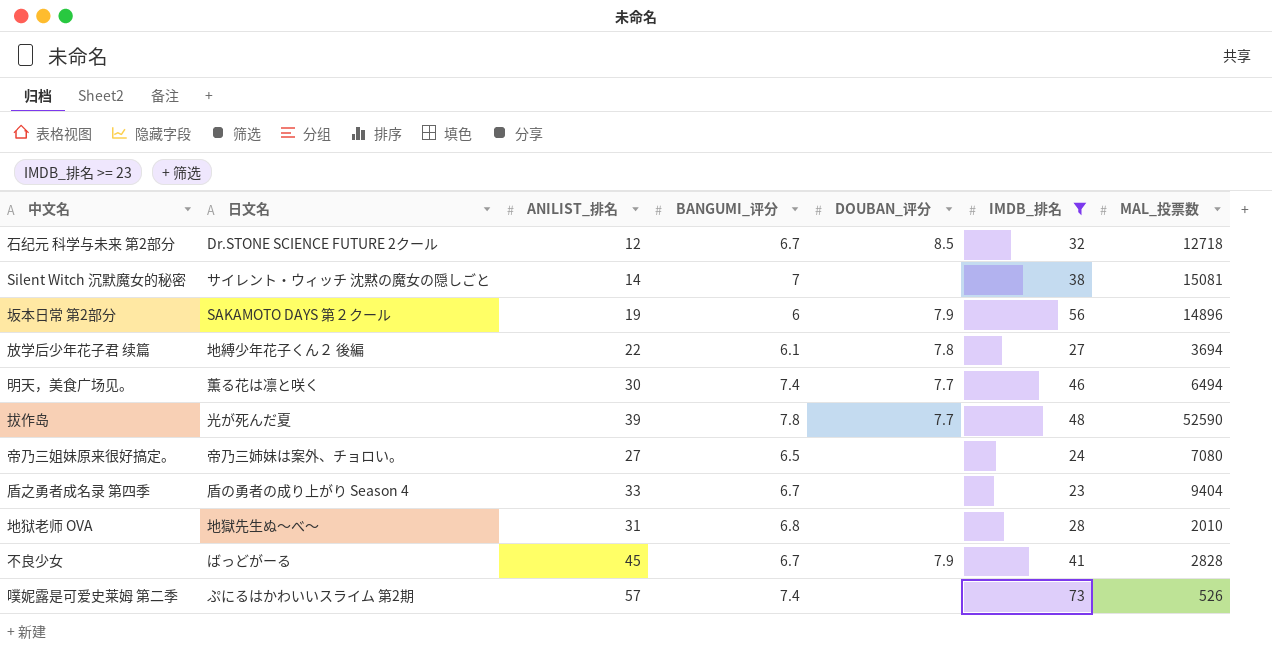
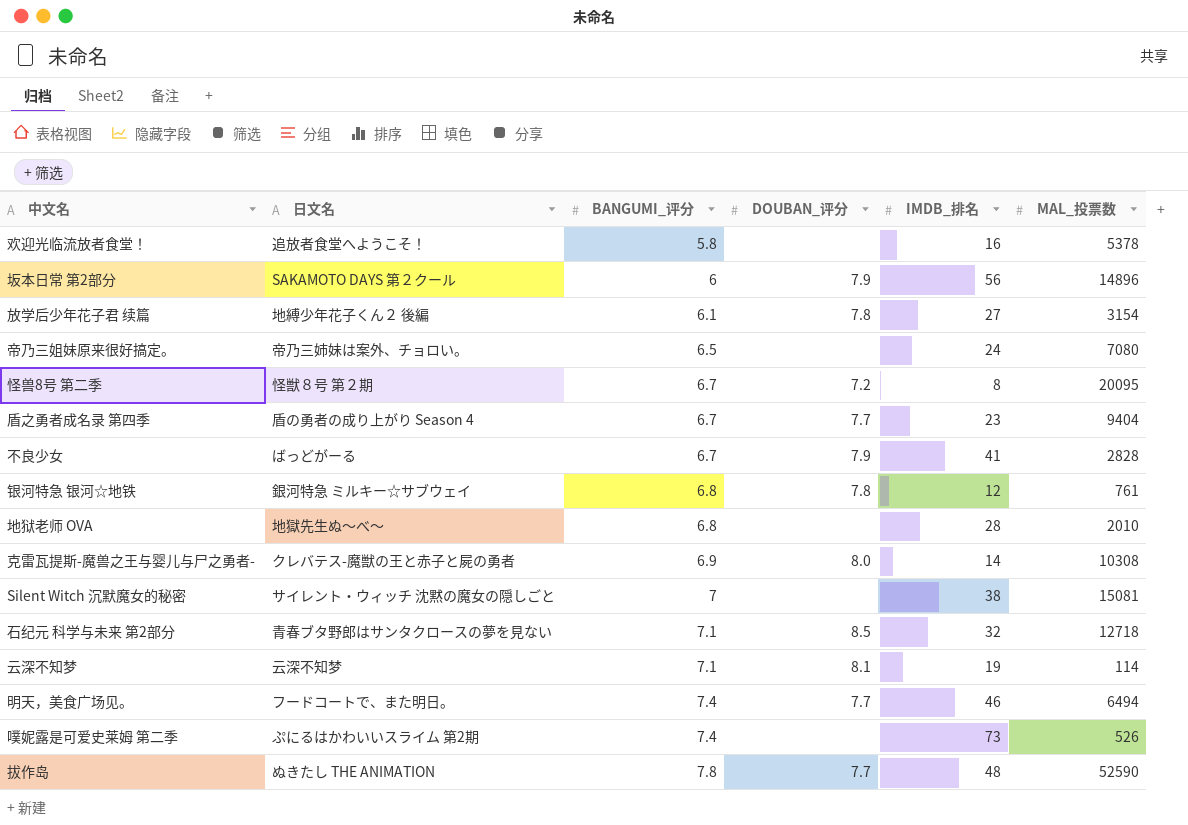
filter: IMDB_排名 >= 23 -> none
row order: none -> BANGUMI_评分 ascending
column ANILIST_排名 | position: 3 -> none
放学后少年花子君 续篇 | MAL_投票数: 3694 -> 3154
盾之勇者成名录 第四季 | DOUBAN_评分: none -> 7.7
石纪元 科学与未来 第2部分 | 日文名: Dr.STONE SCIENCE FUTURE 2クール -> 青春ブタ野郎はサンタクロースの夢を見ない
石纪元 科学与未来 第2部分 | BANGUMI_评分: 6.7 -> 7.1
明天，美食广场见。 | 日文名: 薫る花は凛と咲く -> フードコートで、また明日。
拔作岛 | 日文名: 光が死んだ夏 -> ぬきたし THE ANIMATION

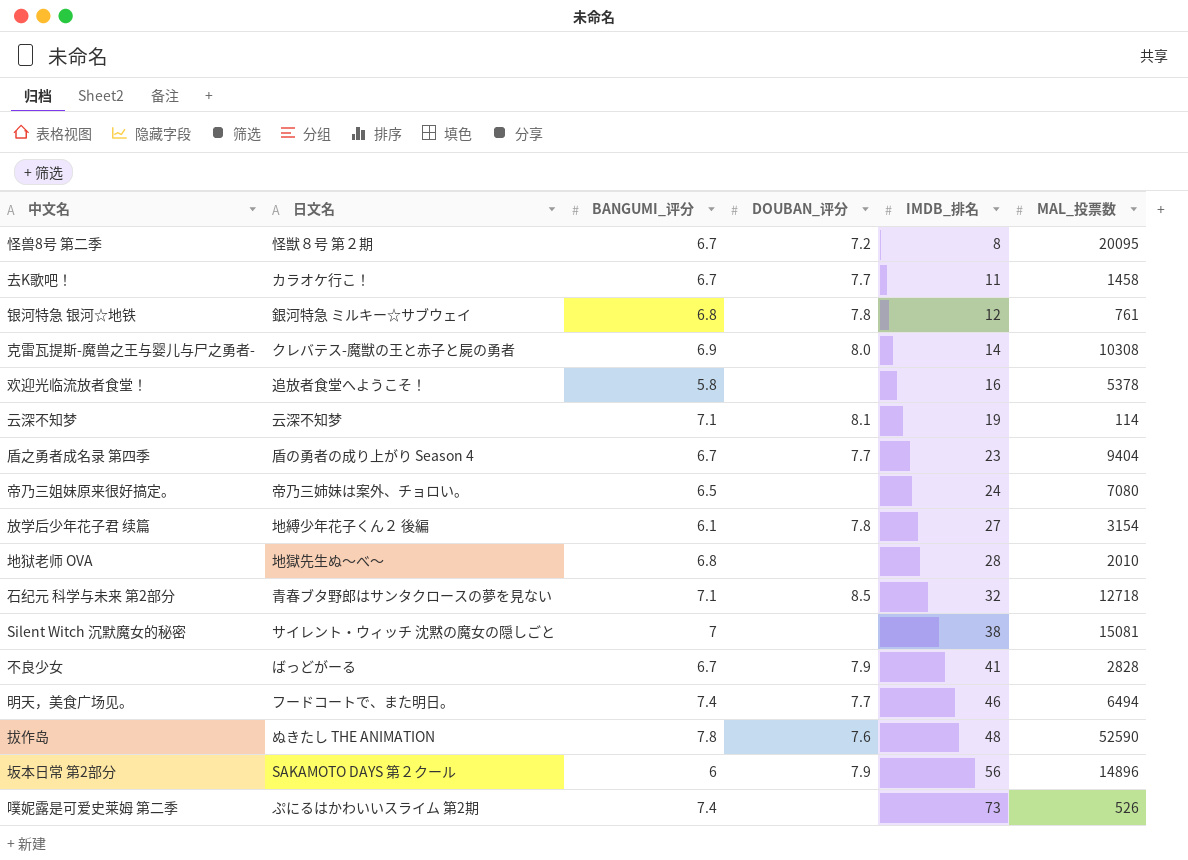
row order: BANGUMI_评分 ascending -> IMDB_排名 ascending
row 去K歌吧！: none -> カラオケ行こ！ | 6.7 | 7.7 | 11 | 1458
拔作岛 | DOUBAN_评分: 7.7 -> 7.6

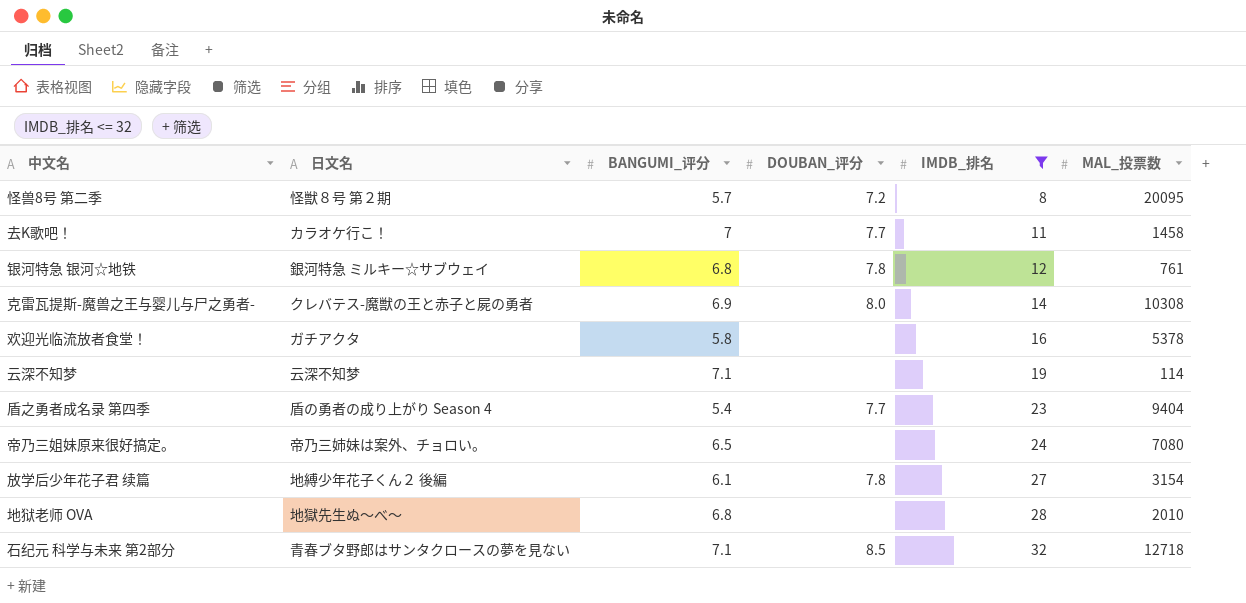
filter: none -> IMDB_排名 <= 32
怪兽8号 第二季 | BANGUMI_评分: 6.7 -> 5.7
去K歌吧！ | BANGUMI_评分: 6.7 -> 7
欢迎光临流放者食堂！ | 日文名: 追放者食堂へようこそ！ -> ガチアクタ
云深不知梦 | DOUBAN_评分: 8.1 -> none
盾之勇者成名录 第四季 | BANGUMI_评分: 6.7 -> 5.4

